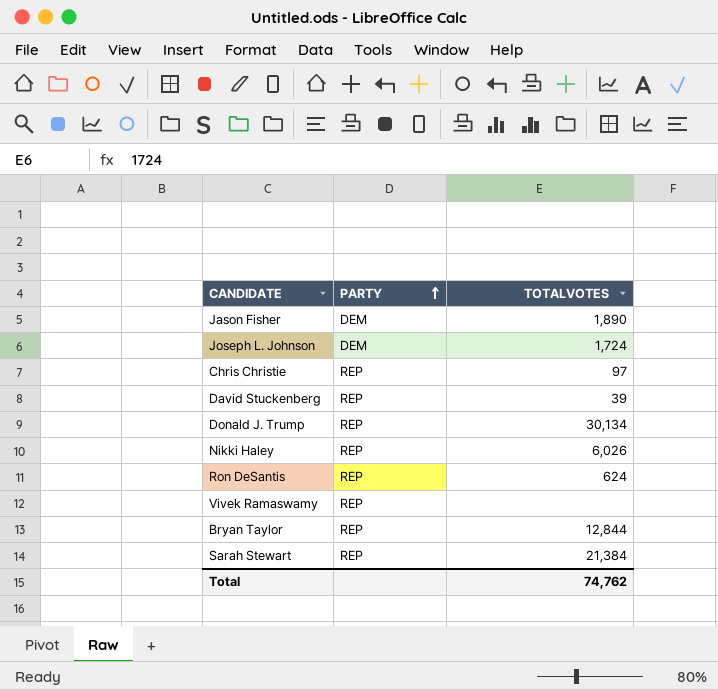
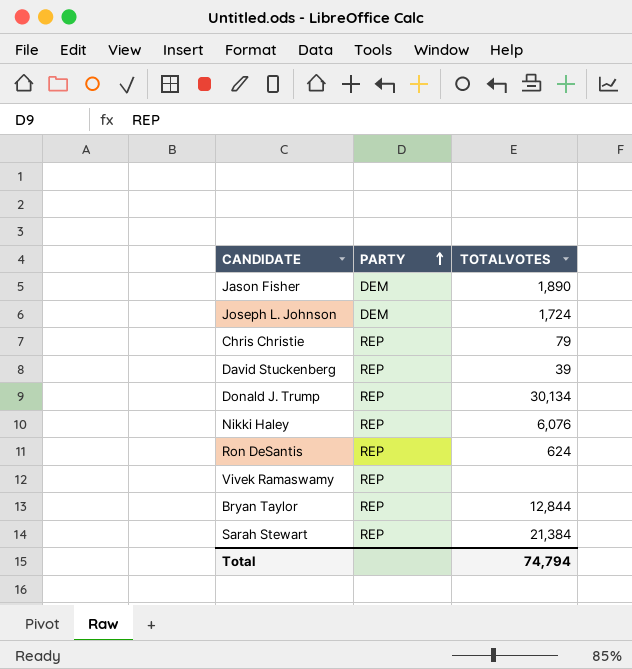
Chris Christie | TOTALVOTES: 97 -> 79
Nikki Haley | TOTALVOTES: 6,026 -> 6,076
Total | TOTALVOTES: 74,762 -> 74,794

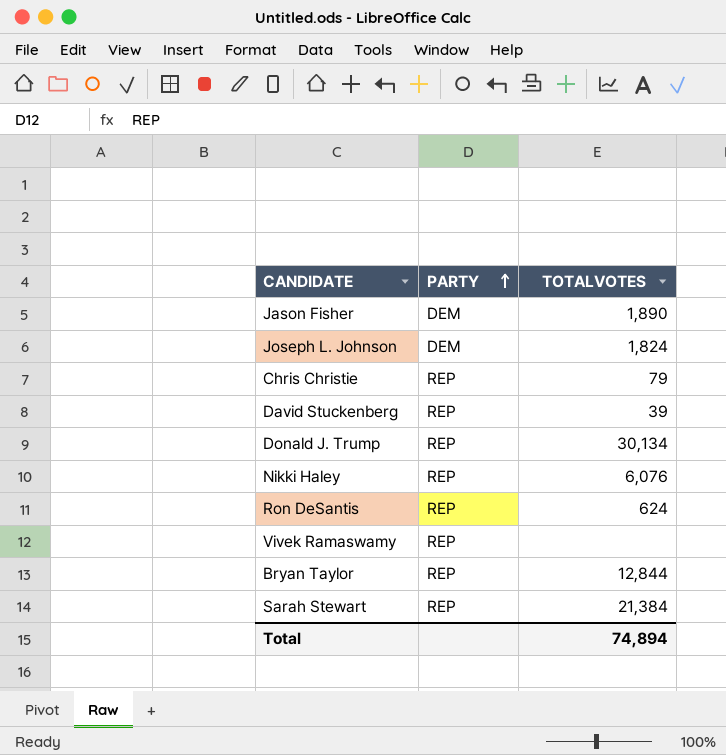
Joseph L. Johnson | TOTALVOTES: 1,724 -> 1,824
Total | TOTALVOTES: 74,794 -> 74,894

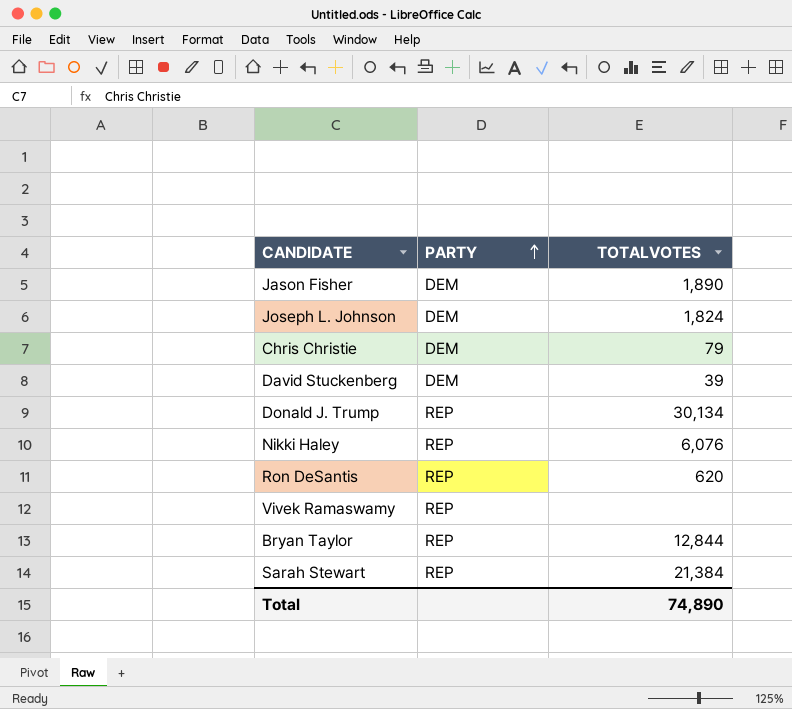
Chris Christie | PARTY: REP -> DEM
David Stuckenberg | PARTY: REP -> DEM
Ron DeSantis | TOTALVOTES: 624 -> 620
Total | TOTALVOTES: 74,894 -> 74,890

